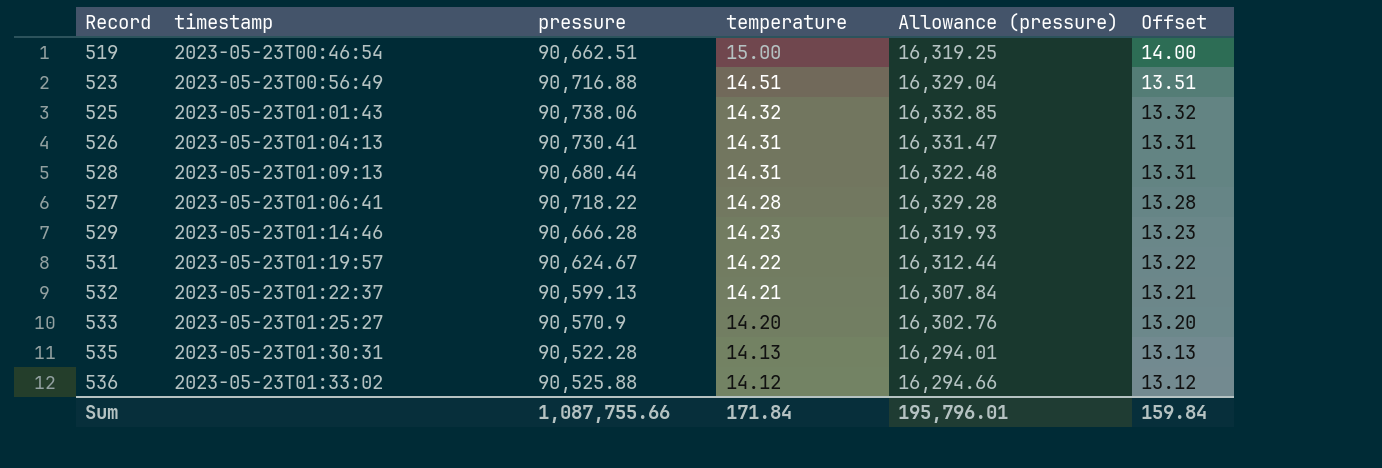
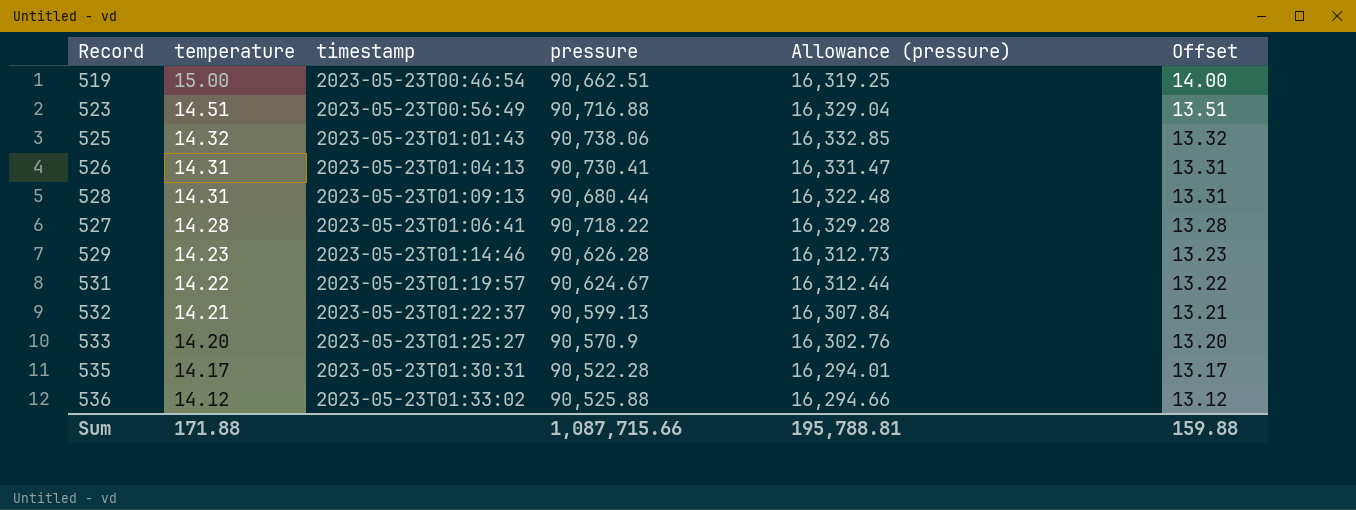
column temperature | position: 4 -> 2
529 | pressure: 90,666.28 -> 90,626.28
529 | Allowance (pressure): 16,319.93 -> 16,312.73
535 | temperature: 14.13 -> 14.17
535 | Offset: 13.13 -> 13.17
Sum | temperature: 171.84 -> 171.88
Sum | pressure: 1,087,755.66 -> 1,087,715.66
Sum | Allowance (pressure): 195,796.01 -> 195,788.81
Sum | Offset: 159.84 -> 159.88

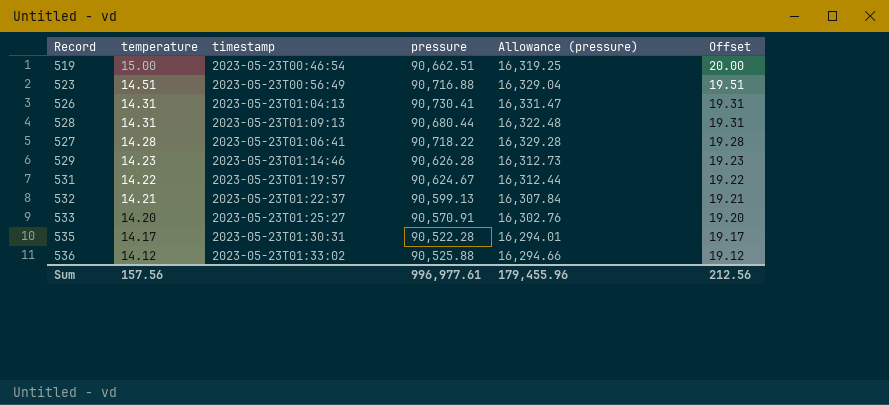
column Offset | formula: [temperature] - 1 -> [temperature] + 5
row 525: 14.32 | 2023-05-23T01:01:43 | 90,738.06 | 16,332.85 | 13.32 -> none
533 | pressure: 90,570.9 -> 90,570.91
Sum | temperature: 171.88 -> 157.56
Sum | pressure: 1,087,715.66 -> 996,977.61
Sum | Allowance (pressure): 195,788.81 -> 179,455.96
Sum | Offset: 159.88 -> 212.56

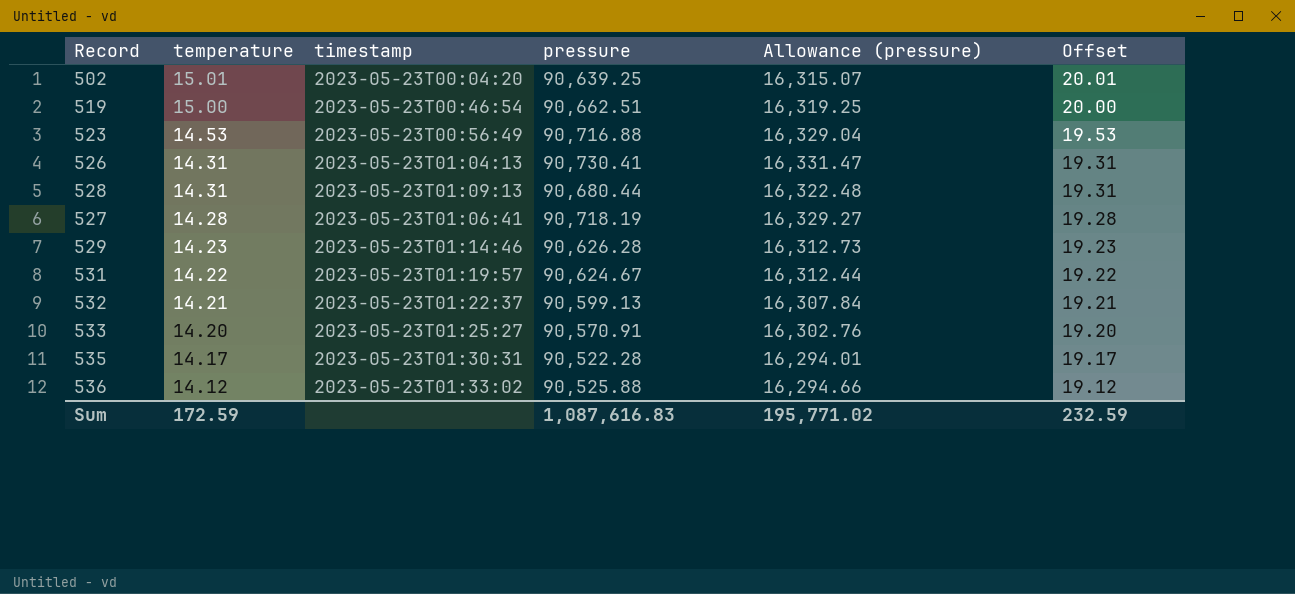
row 502: none -> 15.01 | 2023-05-23T00:04:20 | 90,639.25 | 16,315.07 | 20.01
523 | temperature: 14.51 -> 14.53
523 | Offset: 19.51 -> 19.53
527 | pressure: 90,718.22 -> 90,718.19
527 | Allowance (pressure): 16,329.28 -> 16,329.27
Sum | temperature: 157.56 -> 172.59
Sum | pressure: 996,977.61 -> 1,087,616.83
Sum | Allowance (pressure): 179,455.96 -> 195,771.02
Sum | Offset: 212.56 -> 232.59

